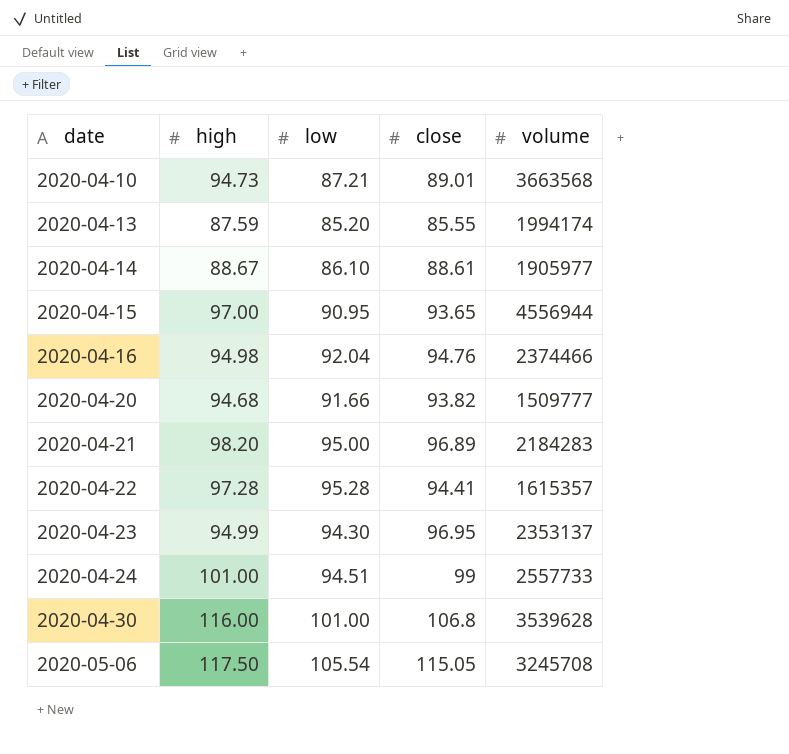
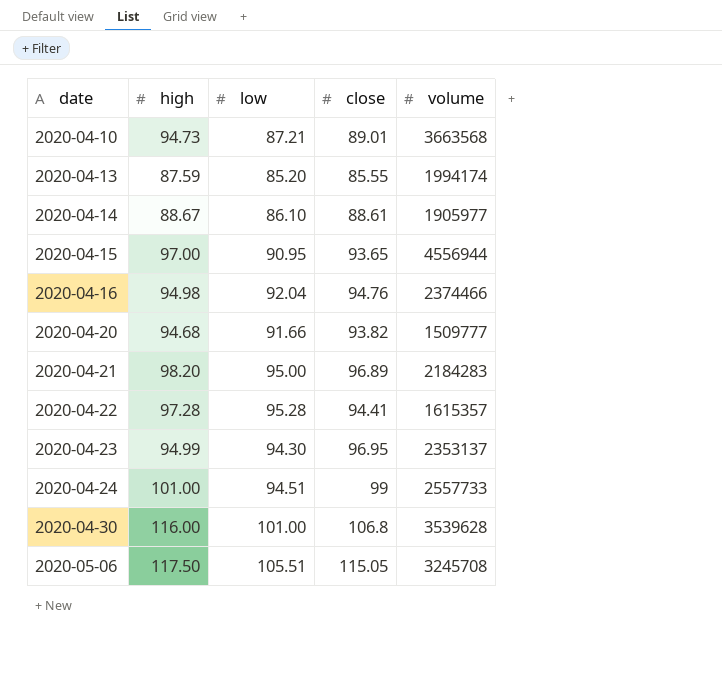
2020-05-06 | low: 105.54 -> 105.51

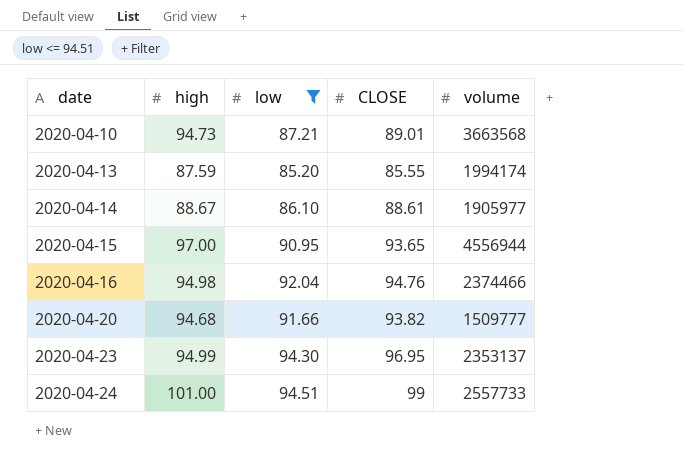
filter: none -> low <= 94.51
column name: close -> CLOSE

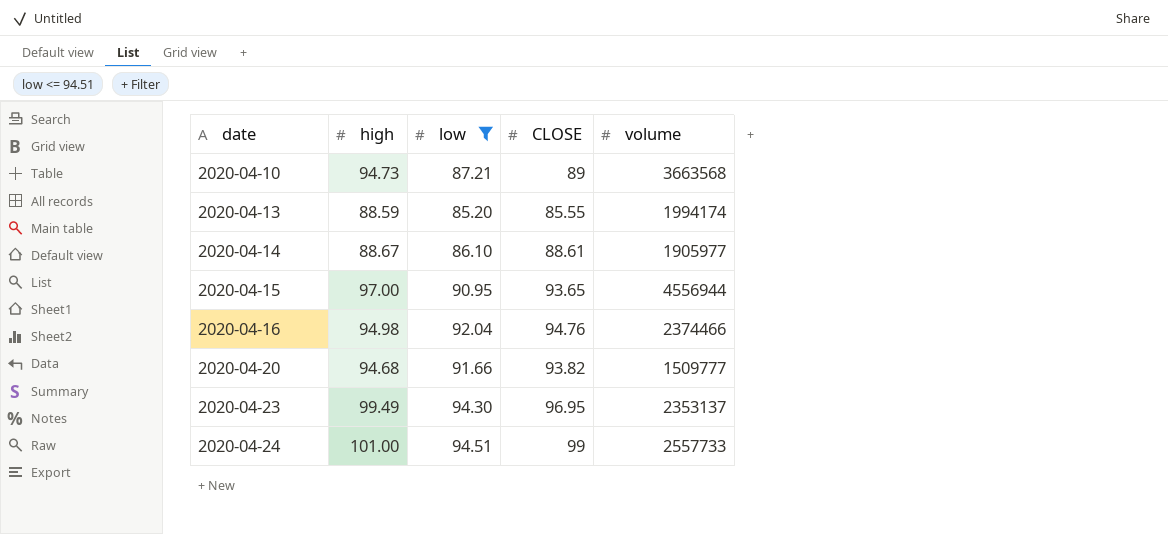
2020-04-10 | CLOSE: 89.01 -> 89
2020-04-13 | high: 87.59 -> 88.59
2020-04-23 | high: 94.99 -> 99.49

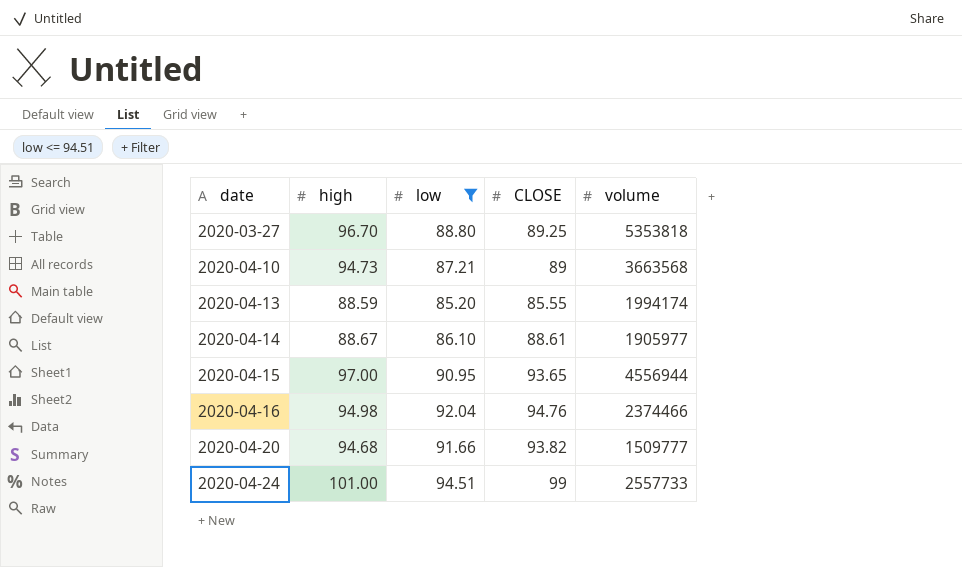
row 2020-04-23: 99.49 | 94.30 | 96.95 | 2353137 -> none
row 2020-03-27: none -> 96.70 | 88.80 | 89.25 | 5353818

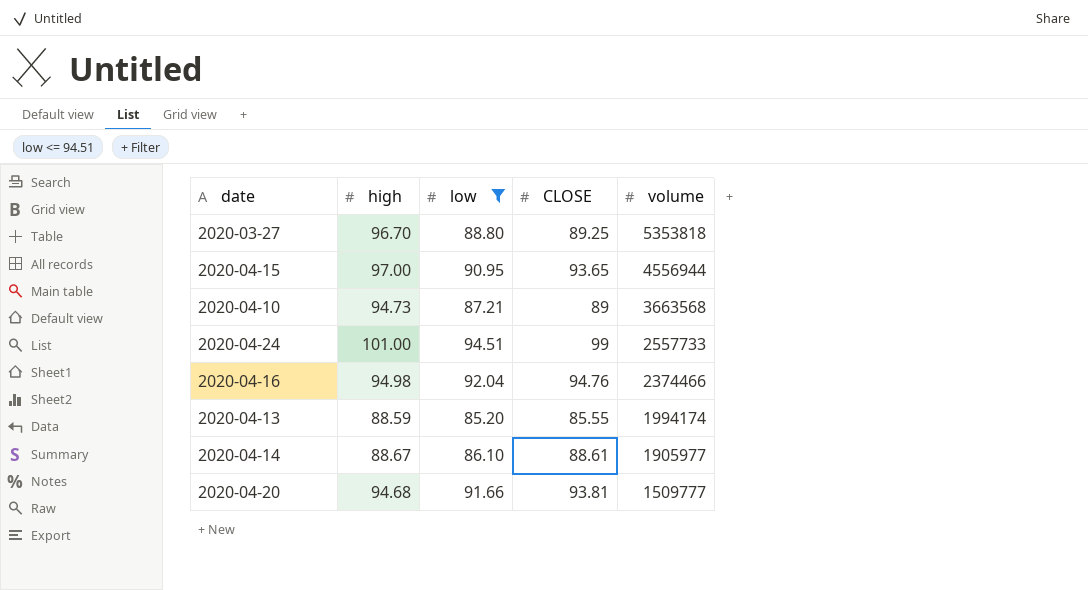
row order: date ascending -> volume descending
2020-04-20 | CLOSE: 93.82 -> 93.81

